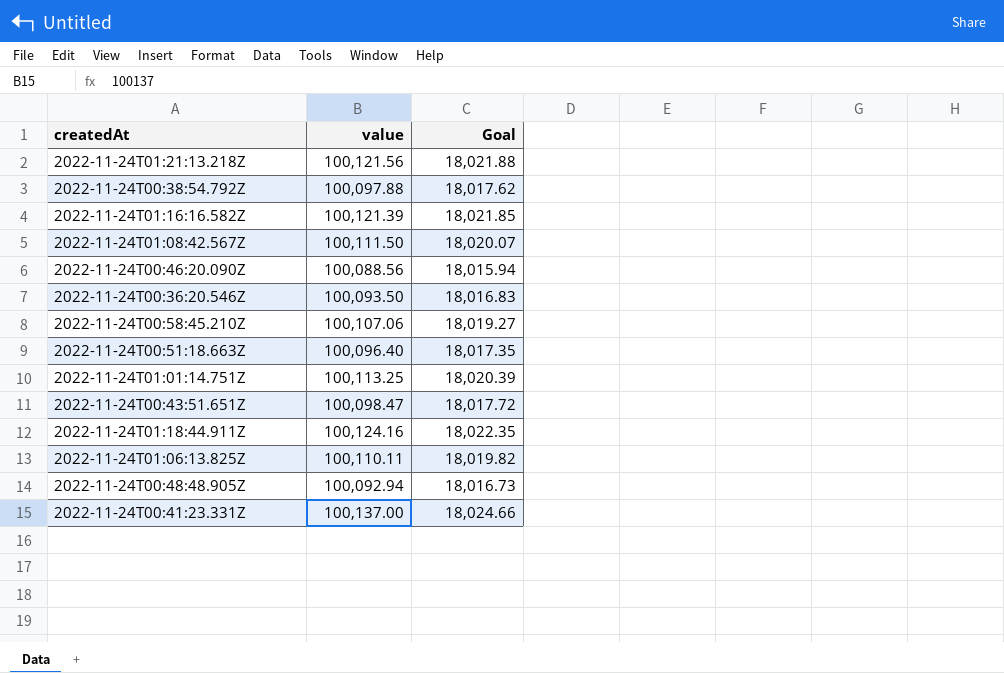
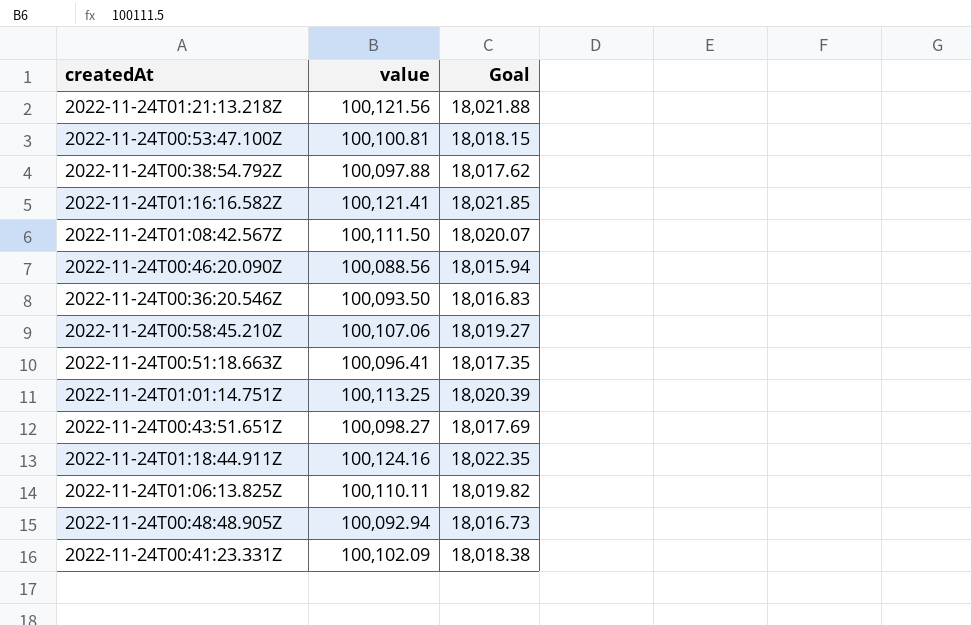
row 2022-11-24T00:53:47.100Z: none -> 100,100.81 | 18,018.15
2022-11-24T01:16:16.582Z | value: 100,121.39 -> 100,121.41
2022-11-24T00:51:18.663Z | value: 100,096.40 -> 100,096.41
2022-11-24T00:43:51.651Z | value: 100,098.47 -> 100,098.27
2022-11-24T00:43:51.651Z | Goal: 18,017.72 -> 18,017.69
2022-11-24T00:41:23.331Z | value: 100,137.00 -> 100,102.09
2022-11-24T00:41:23.331Z | Goal: 18,024.66 -> 18,018.38

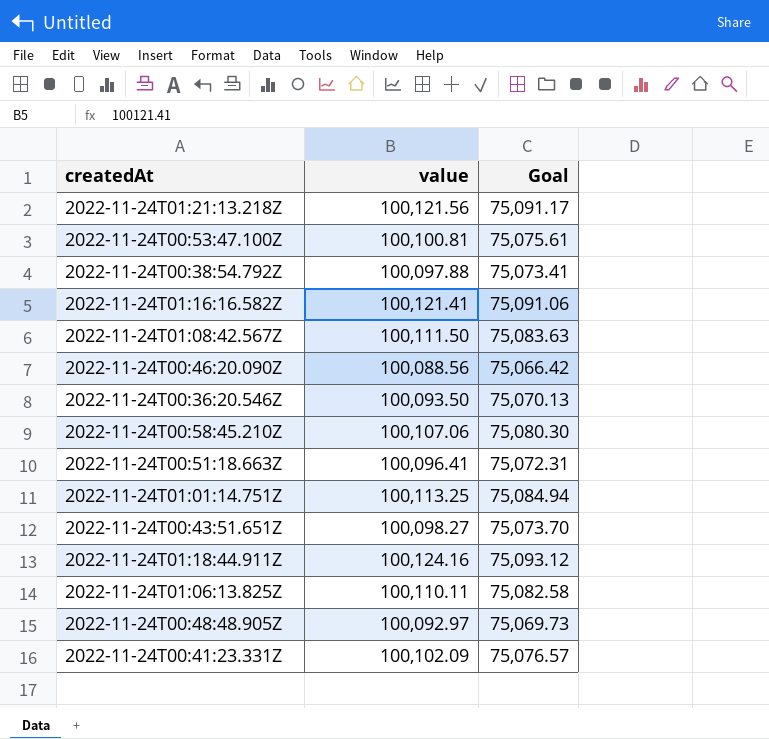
column Goal | formula: [value] * 0.18 -> [value] * 0.75
2022-11-24T00:48:48.905Z | value: 100,092.94 -> 100,092.97

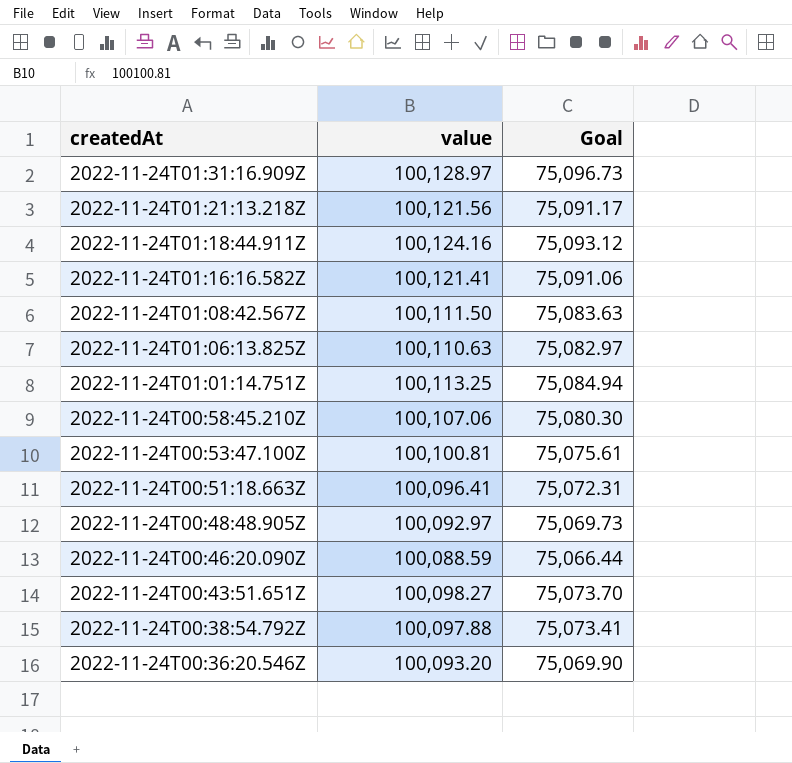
row order: none -> createdAt descending
row 2022-11-24T00:41:23.331Z: 100,102.09 | 75,076.57 -> none
row 2022-11-24T01:31:16.909Z: none -> 100,128.97 | 75,096.73
2022-11-24T01:06:13.825Z | value: 100,110.11 -> 100,110.63
2022-11-24T01:06:13.825Z | Goal: 75,082.58 -> 75,082.97
2022-11-24T00:46:20.090Z | value: 100,088.56 -> 100,088.59
2022-11-24T00:46:20.090Z | Goal: 75,066.42 -> 75,066.44
2022-11-24T00:36:20.546Z | value: 100,093.50 -> 100,093.20
2022-11-24T00:36:20.546Z | Goal: 75,070.13 -> 75,069.90

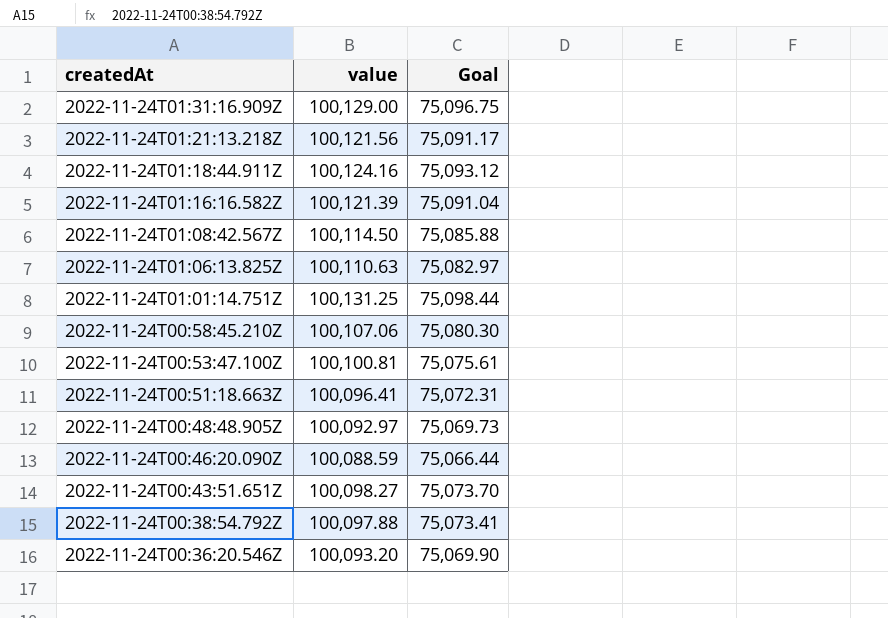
2022-11-24T01:31:16.909Z | value: 100,128.97 -> 100,129.00
2022-11-24T01:31:16.909Z | Goal: 75,096.73 -> 75,096.75
2022-11-24T01:16:16.582Z | value: 100,121.41 -> 100,121.39
2022-11-24T01:16:16.582Z | Goal: 75,091.06 -> 75,091.04
2022-11-24T01:08:42.567Z | value: 100,111.50 -> 100,114.50
2022-11-24T01:08:42.567Z | Goal: 75,083.63 -> 75,085.88
2022-11-24T01:01:14.751Z | value: 100,113.25 -> 100,131.25
2022-11-24T01:01:14.751Z | Goal: 75,084.94 -> 75,098.44

